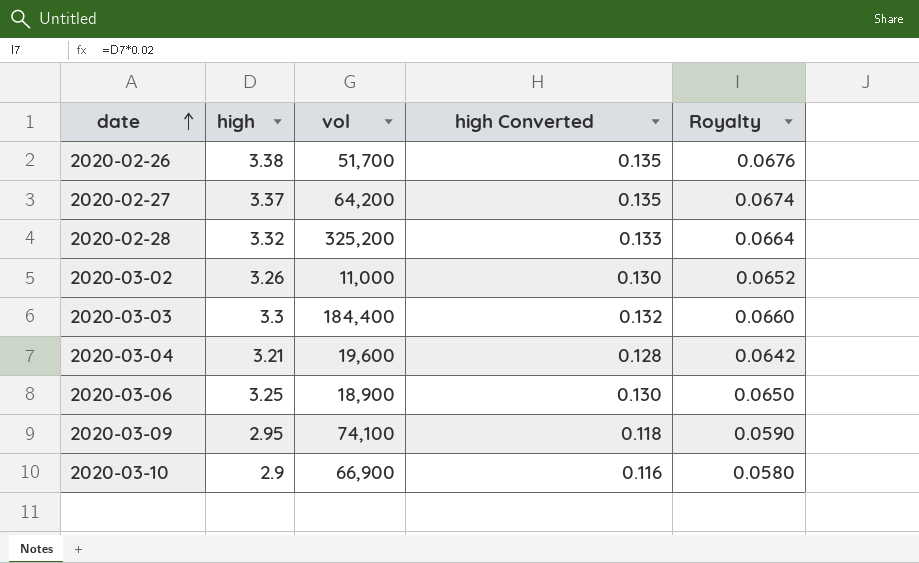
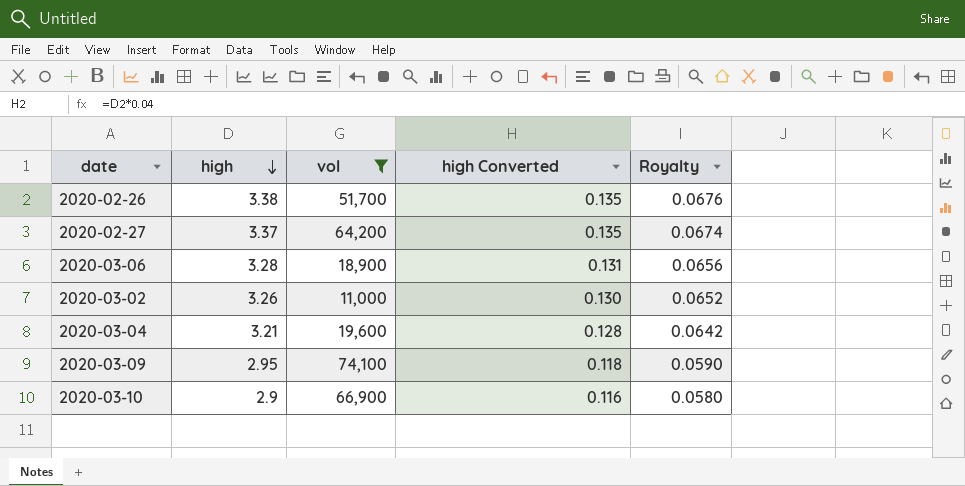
filter: none -> vol <= 74,100
row order: date ascending -> high descending
2020-03-06 | high: 3.25 -> 3.28
2020-03-06 | high Converted: 0.130 -> 0.131
2020-03-06 | Royalty: 0.0650 -> 0.0656

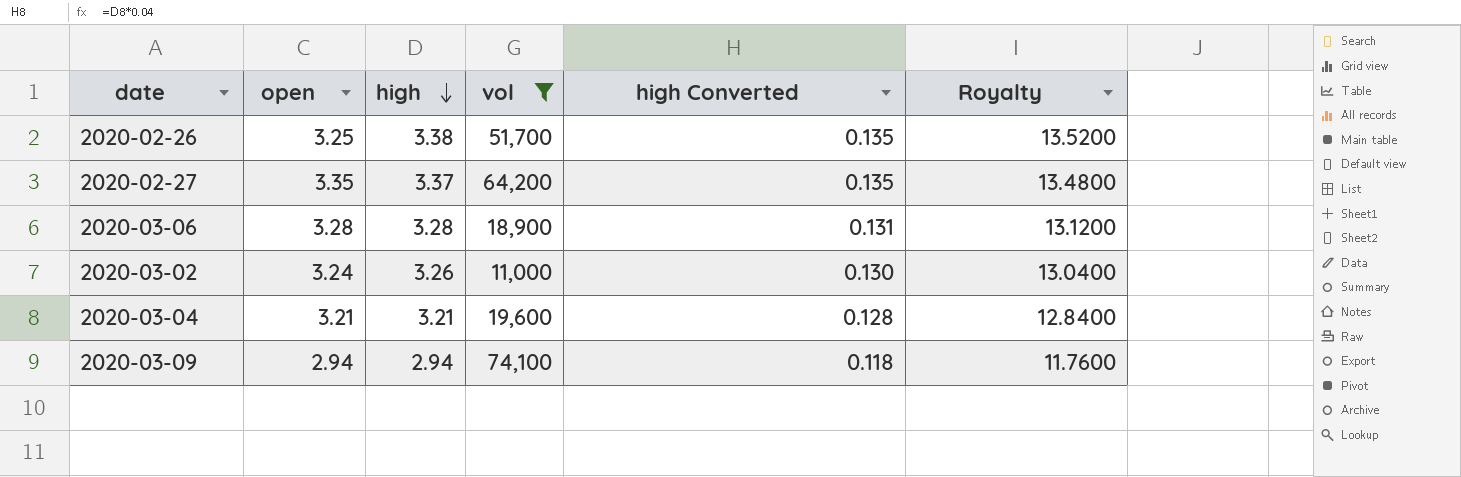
column open | position: none -> 2
column Royalty | formula: [high] * 0.02 -> [high] * 4
row 2020-03-10: 2.9 | 66,900 | 0.116 | 0.0580 -> none
2020-03-09 | high: 2.95 -> 2.94

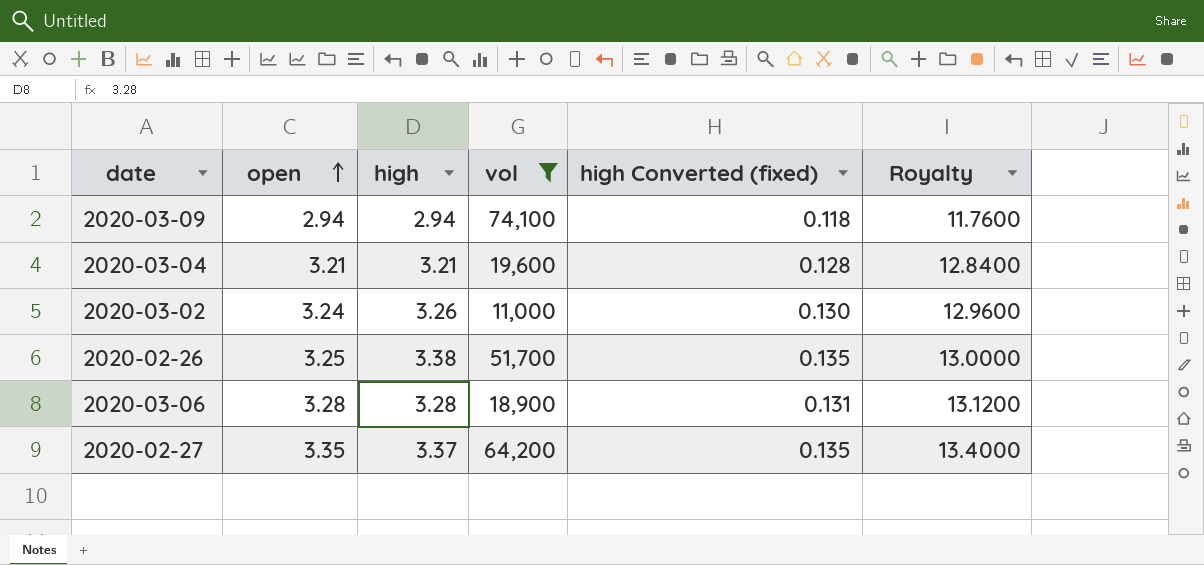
row order: high descending -> open ascending
column name: high Converted -> high Converted (fixed)
column Royalty | formula: [high] * 4 -> [open] * 4

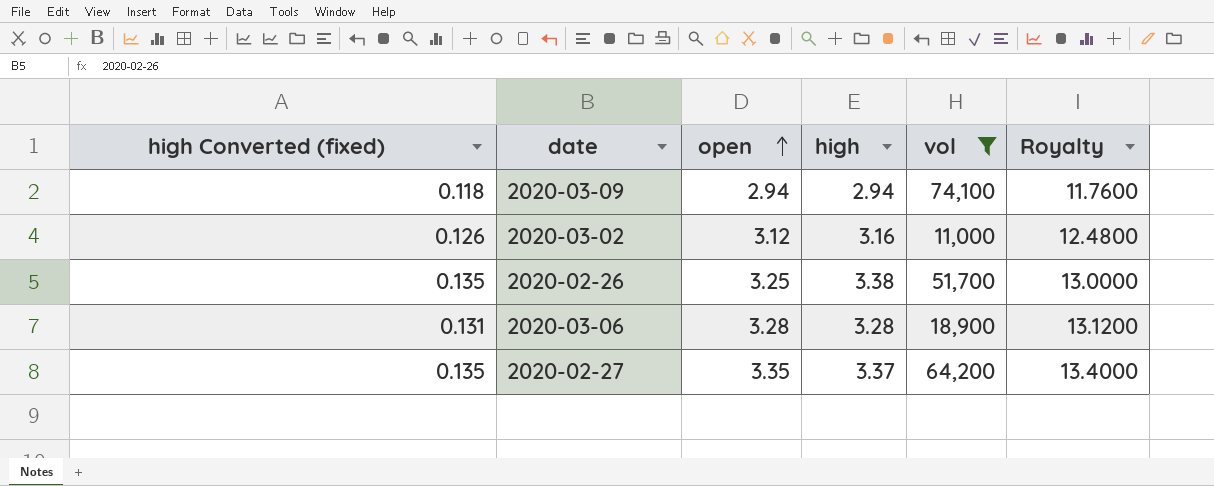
column high Converted (fixed) | position: 5 -> 1
row 2020-03-04: 3.21 | 3.21 | 19,600 | 0.128 | 12.8400 -> none
2020-03-02 | high Converted (fixed): 0.130 -> 0.126
2020-03-02 | open: 3.24 -> 3.12
2020-03-02 | high: 3.26 -> 3.16
2020-03-02 | Royalty: 12.9600 -> 12.4800

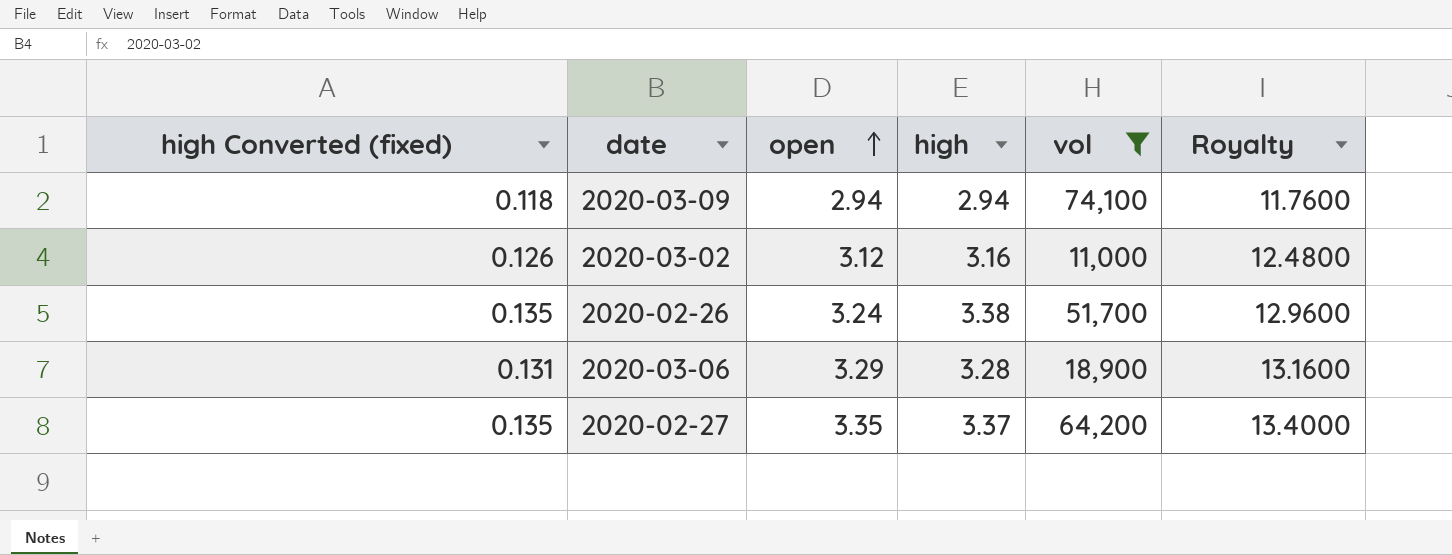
2020-02-26 | open: 3.25 -> 3.24
2020-02-26 | Royalty: 13.0000 -> 12.9600
2020-03-06 | open: 3.28 -> 3.29
2020-03-06 | Royalty: 13.1200 -> 13.1600

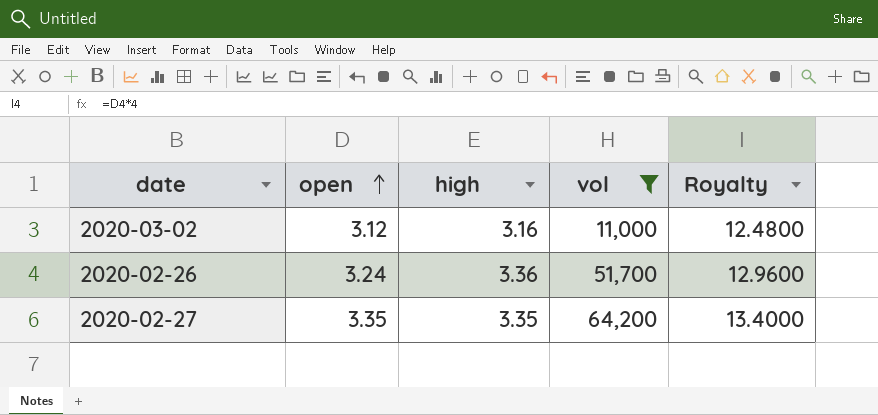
column high Converted (fixed) | formula: [high] * 0.04 -> none
row 2020-03-09: 0.118 | 2.94 | 2.94 | 74,100 | 11.7600 -> none
row 2020-03-06: 0.131 | 3.29 | 3.28 | 18,900 | 13.1600 -> none
2020-02-26 | high: 3.38 -> 3.36
2020-02-27 | high: 3.37 -> 3.35

